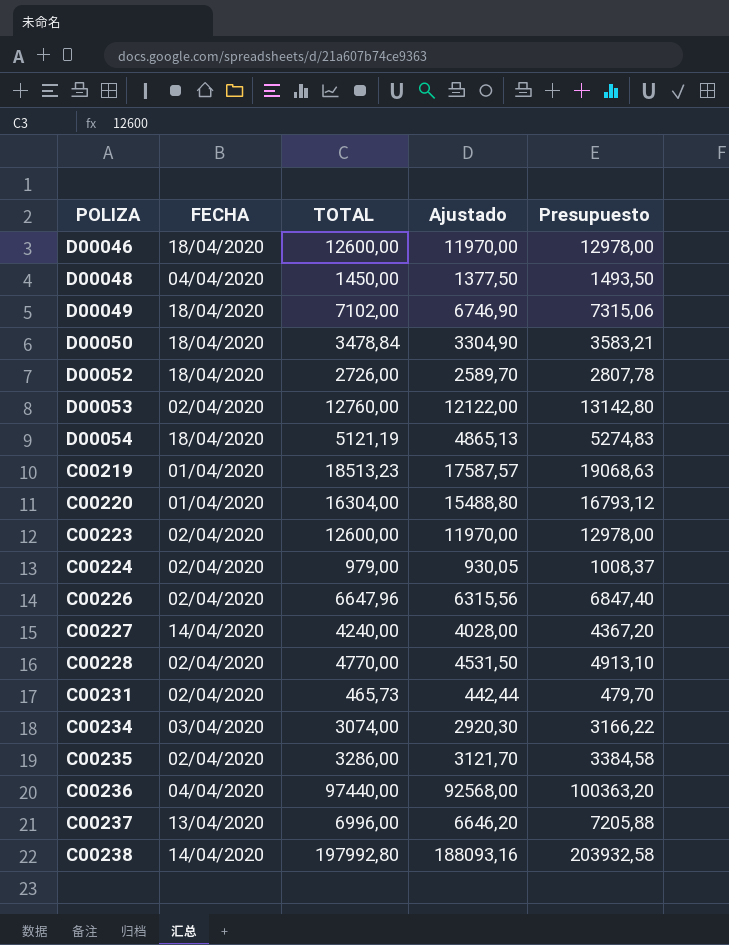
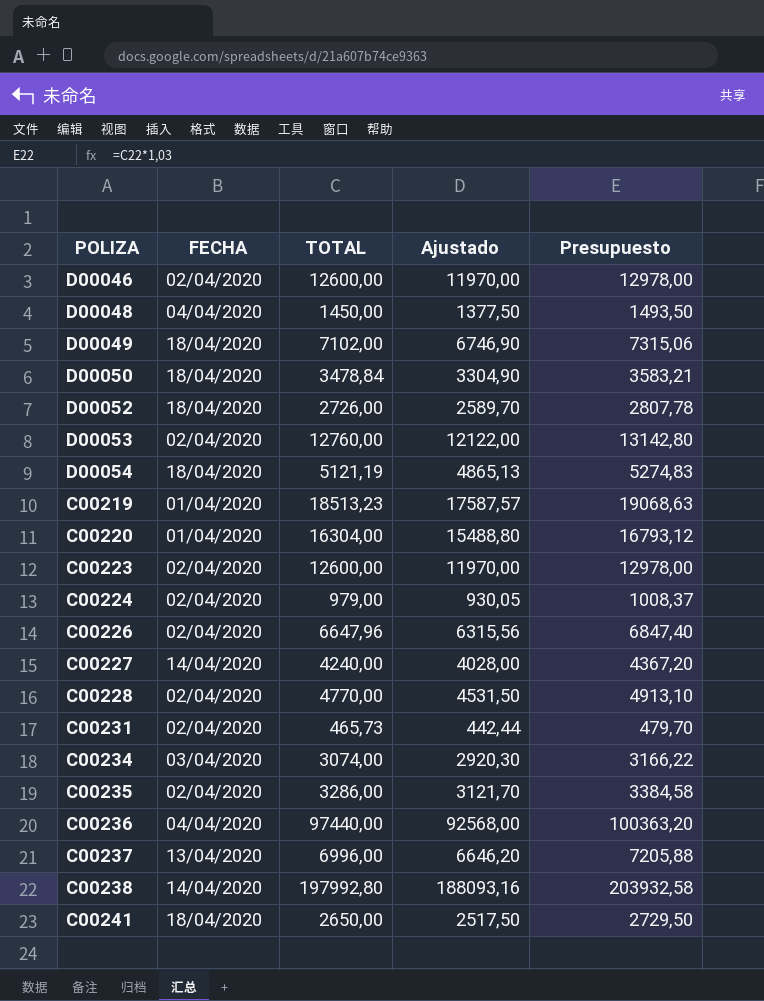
D00046 | FECHA: 18/04/2020 -> 02/04/2020
row C00241: none -> 18/04/2020 | 2650,00 | 2517,50 | 2729,50

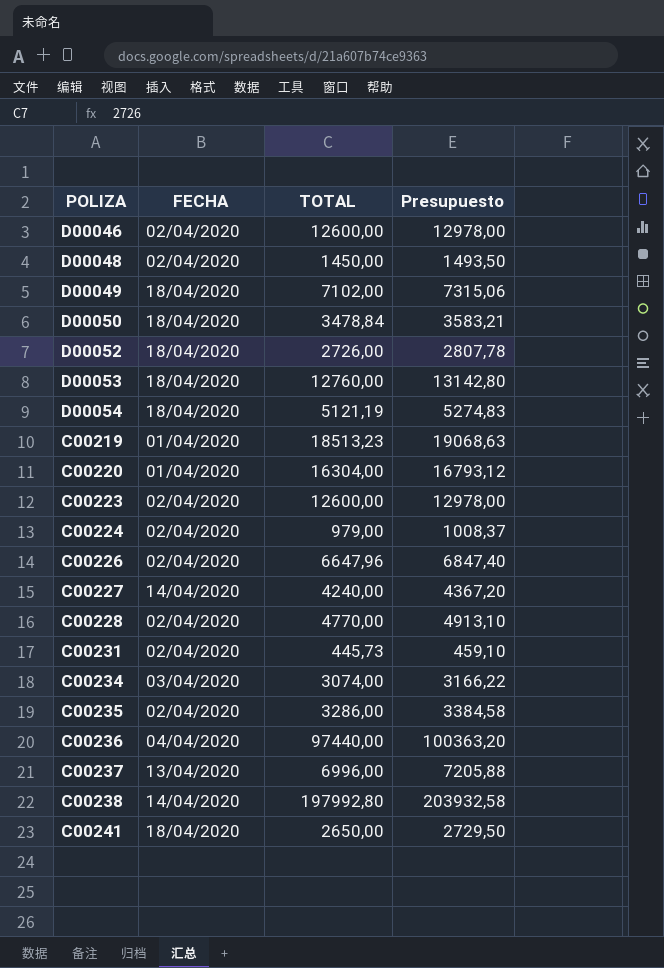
column Ajustado | formula: [TOTAL] * 0,95 -> none
D00048 | FECHA: 04/04/2020 -> 02/04/2020
D00053 | FECHA: 02/04/2020 -> 18/04/2020
C00231 | TOTAL: 465,73 -> 445,73
C00231 | Presupuesto: 479,70 -> 459,10

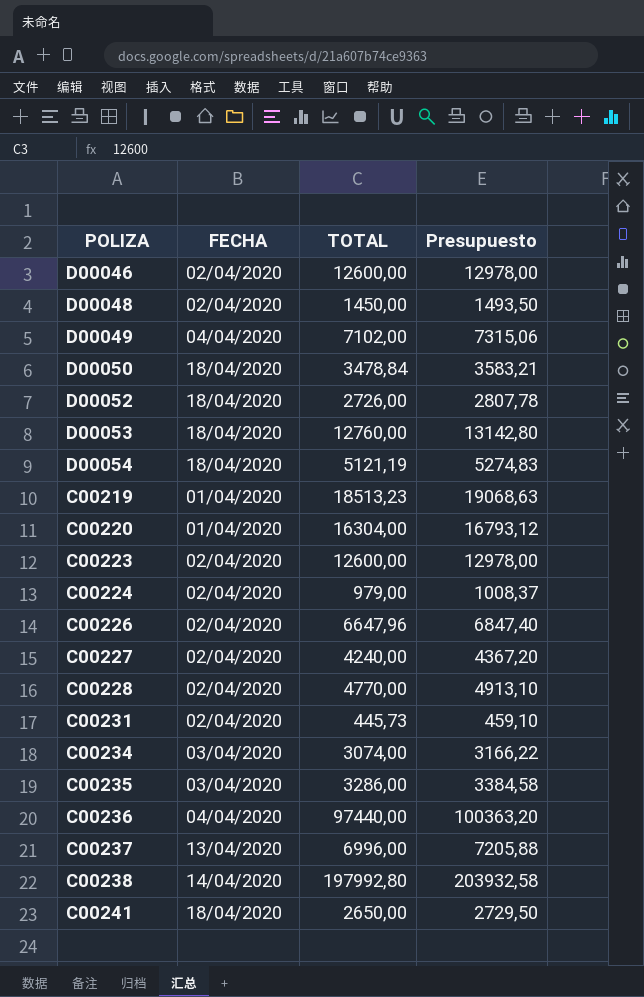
D00049 | FECHA: 18/04/2020 -> 04/04/2020
C00227 | FECHA: 14/04/2020 -> 02/04/2020
C00235 | FECHA: 02/04/2020 -> 03/04/2020

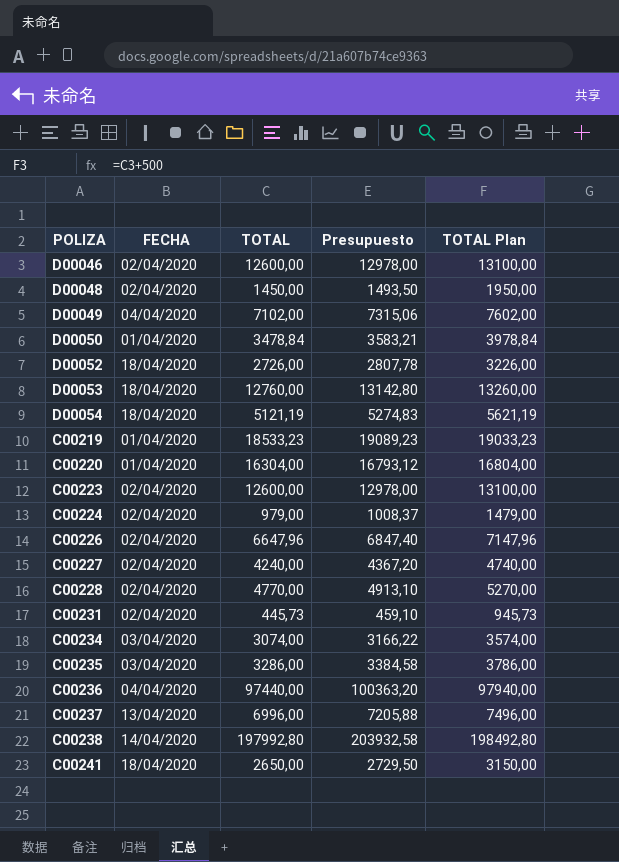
column TOTAL Plan | formula: none -> [TOTAL] + 500
D00050 | FECHA: 18/04/2020 -> 01/04/2020
C00219 | TOTAL: 18513,23 -> 18533,23
C00219 | Presupuesto: 19068,63 -> 19089,23

